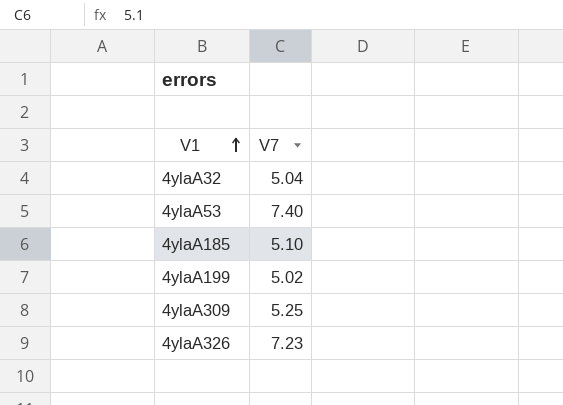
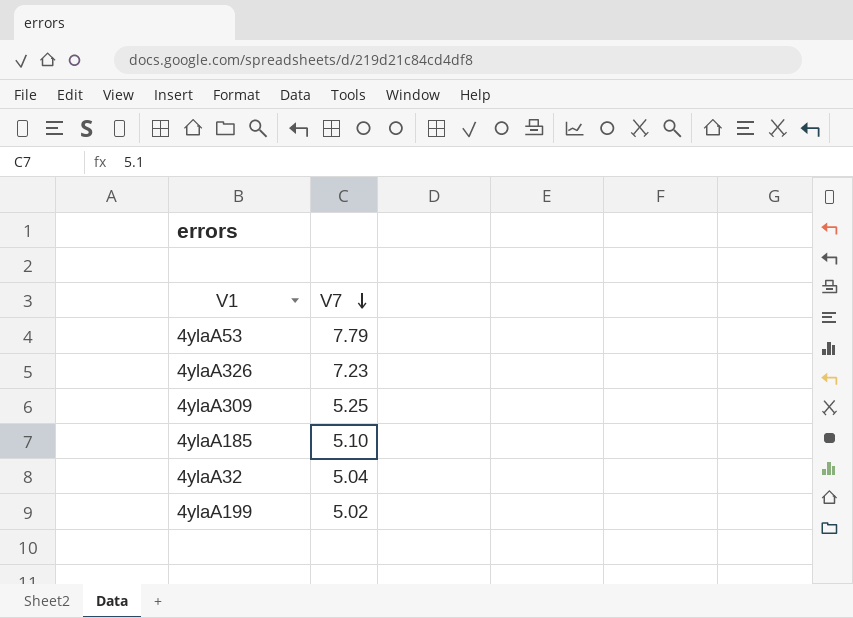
row order: V1 ascending -> V7 descending
4ylaA53 | V7: 7.40 -> 7.79

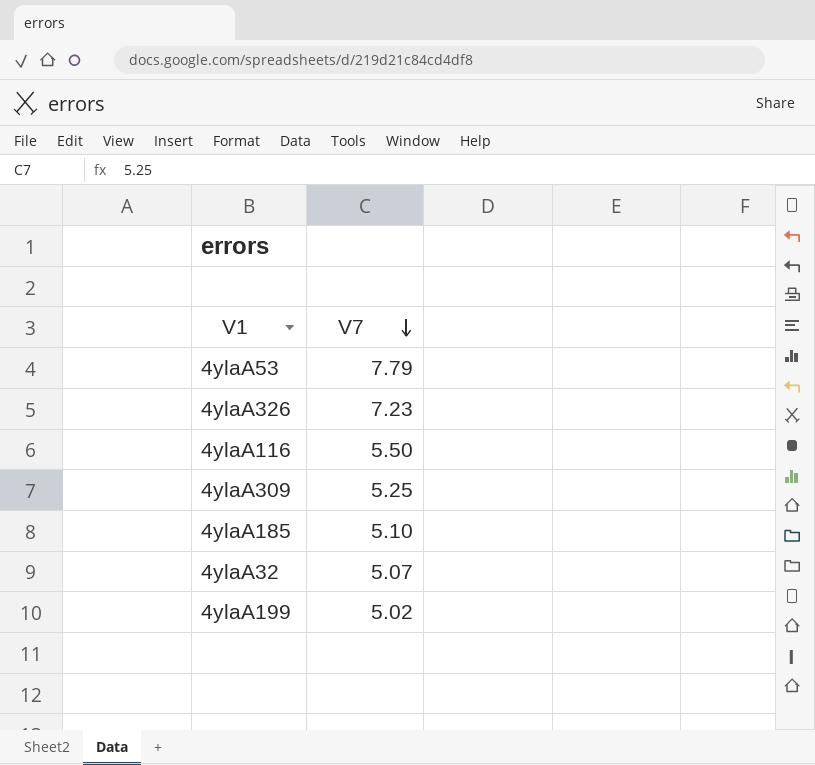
row 4ylaA116: none -> 5.50
4ylaA32 | V7: 5.04 -> 5.07

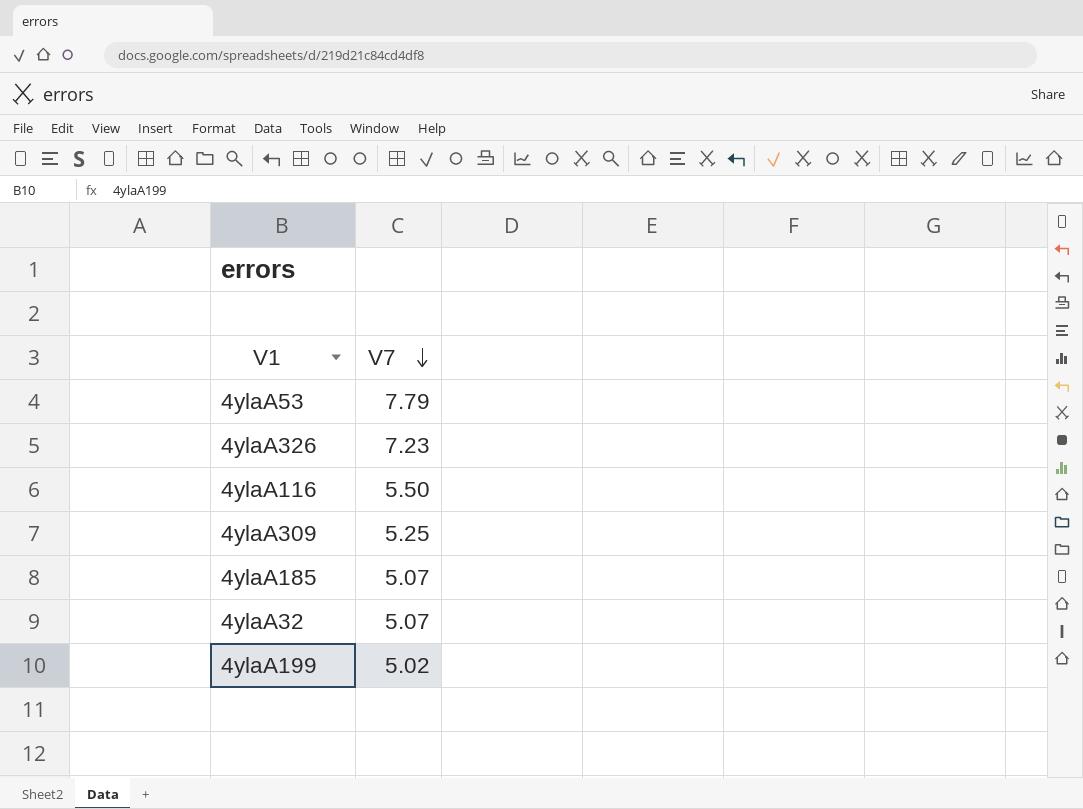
4ylaA185 | V7: 5.10 -> 5.07

